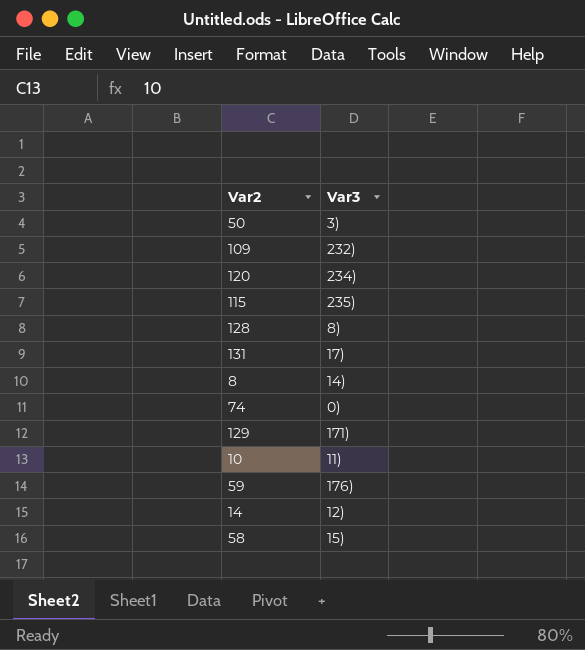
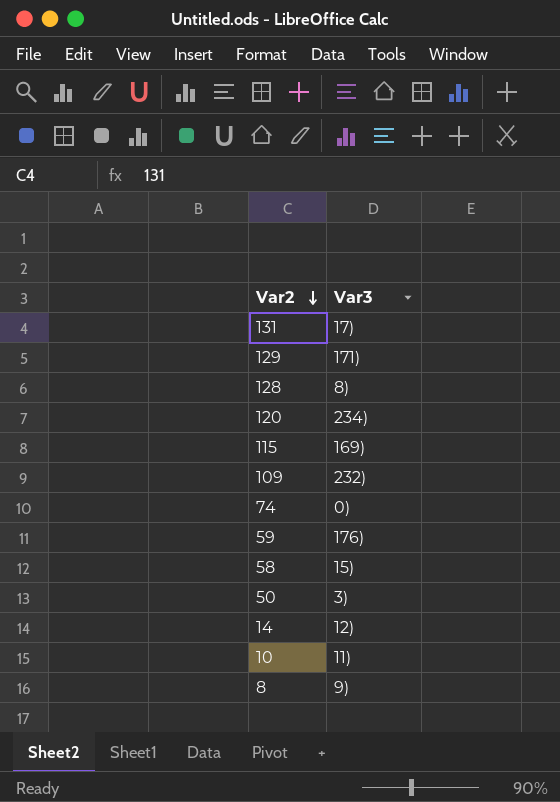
row order: none -> Var2 descending
115 | Var3: 235) -> 169)
8 | Var3: 14) -> 9)

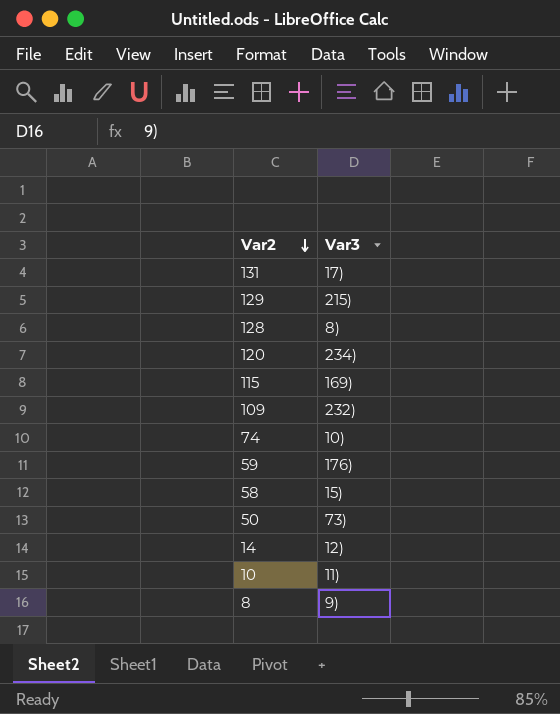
129 | Var3: 171) -> 215)
74 | Var3: 0) -> 10)
50 | Var3: 3) -> 73)

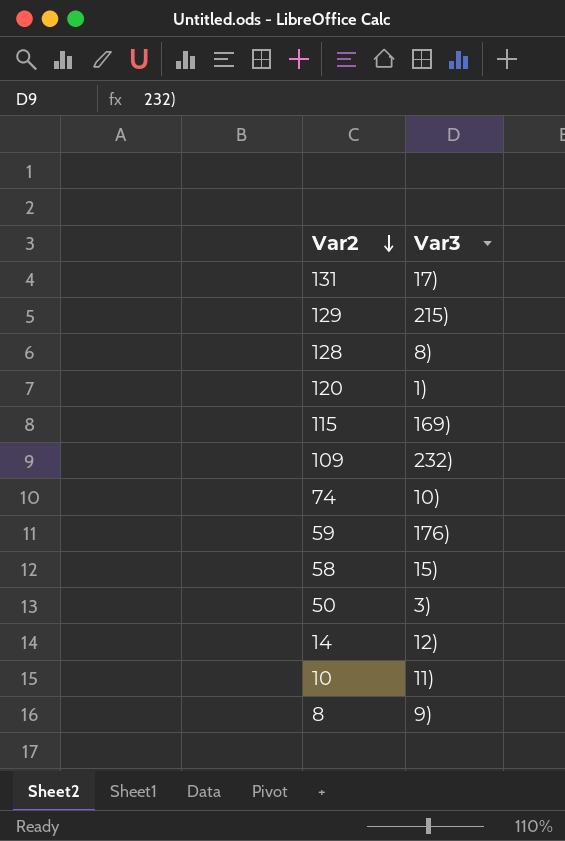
120 | Var3: 234) -> 1)
50 | Var3: 73) -> 3)

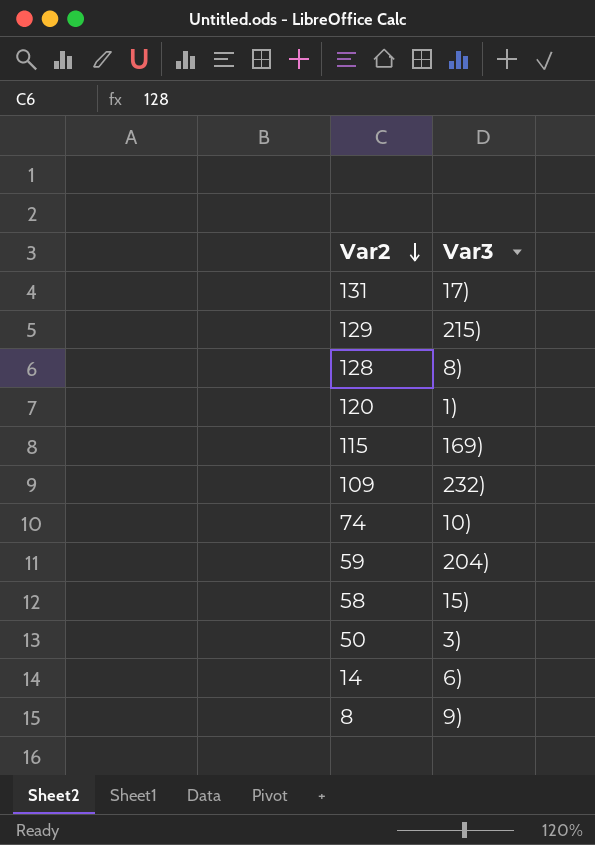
row 10: 11) -> none
59 | Var3: 176) -> 204)
14 | Var3: 12) -> 6)

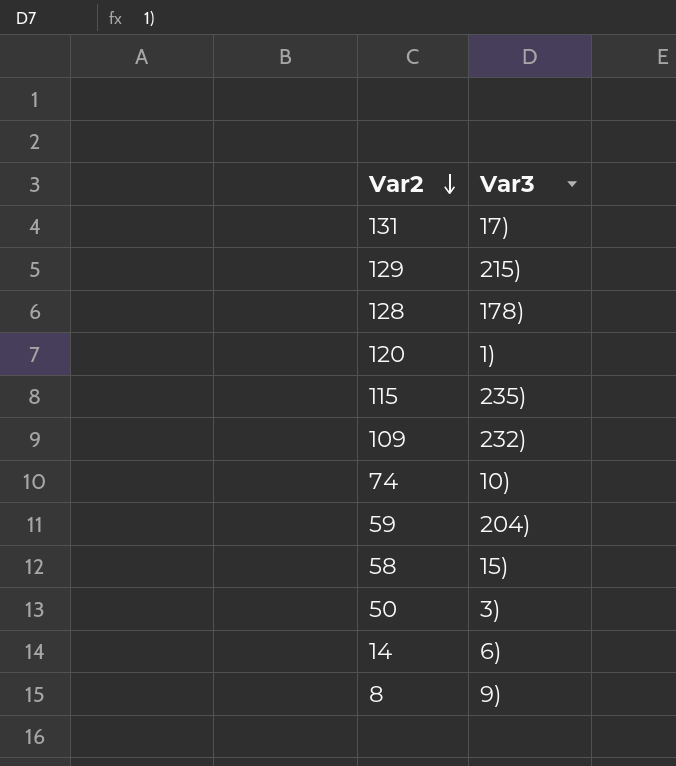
128 | Var3: 8) -> 178)
115 | Var3: 169) -> 235)

